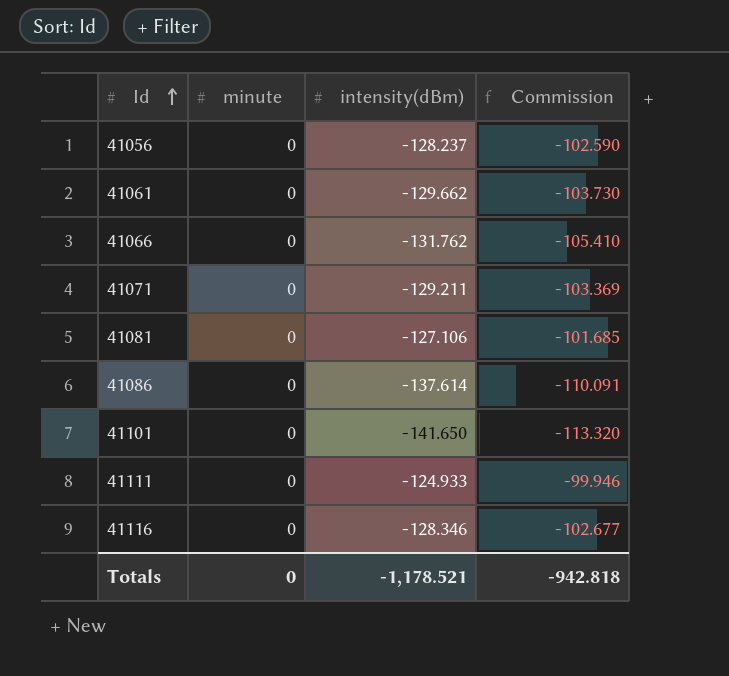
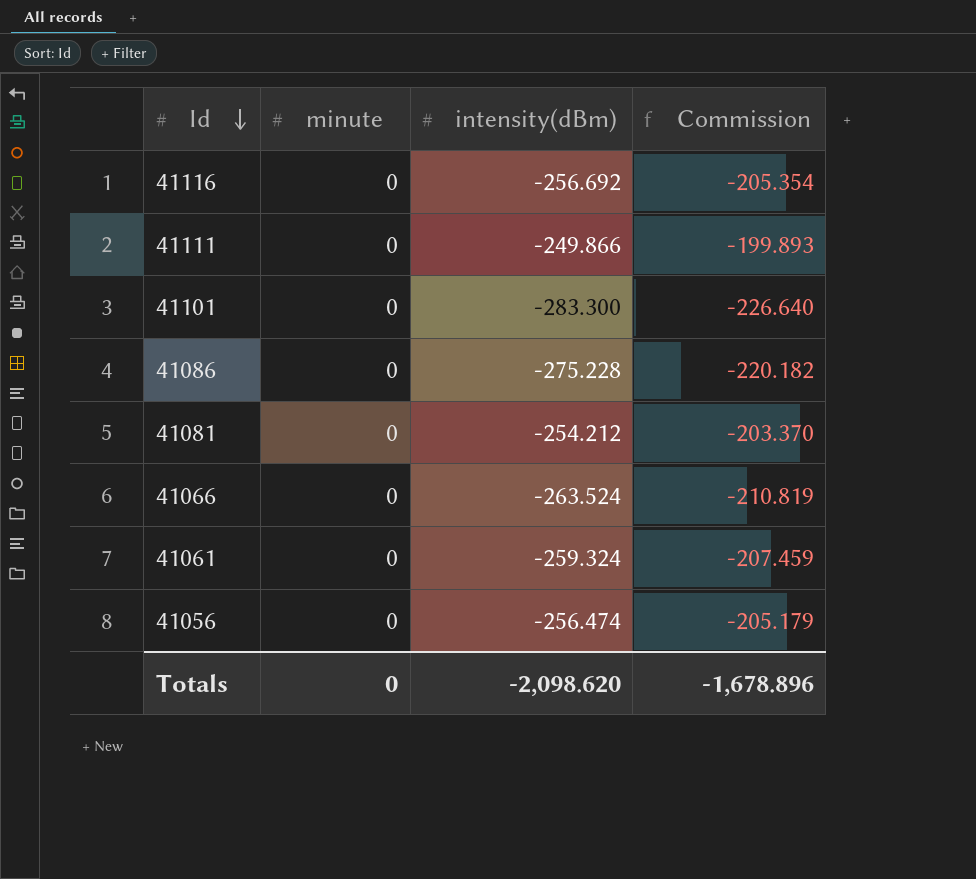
row order: Id ascending -> Id descending
row 41071: 0 | -129.211 | -103.369 -> none
41116 | intensity(dBm): -128.346 -> -256.692
41116 | Commission: -102.677 -> -205.354
41111 | intensity(dBm): -124.933 -> -249.866
41111 | Commission: -99.946 -> -199.893
41101 | intensity(dBm): -141.650 -> -283.300
41101 | Commission: -113.320 -> -226.640
41086 | intensity(dBm): -137.614 -> -275.228
41086 | Commission: -110.091 -> -220.182
41081 | intensity(dBm): -127.106 -> -254.212
41081 | Commission: -101.685 -> -203.370
41066 | intensity(dBm): -131.762 -> -263.524
41066 | Commission: -105.410 -> -210.819
41061 | intensity(dBm): -129.662 -> -259.324
41061 | Commission: -103.730 -> -207.459
41056 | intensity(dBm): -128.237 -> -256.474
41056 | Commission: -102.590 -> -205.179
Totals | intensity(dBm): -1,178.521 -> -2,098.620
Totals | Commission: -942.818 -> -1,678.896

